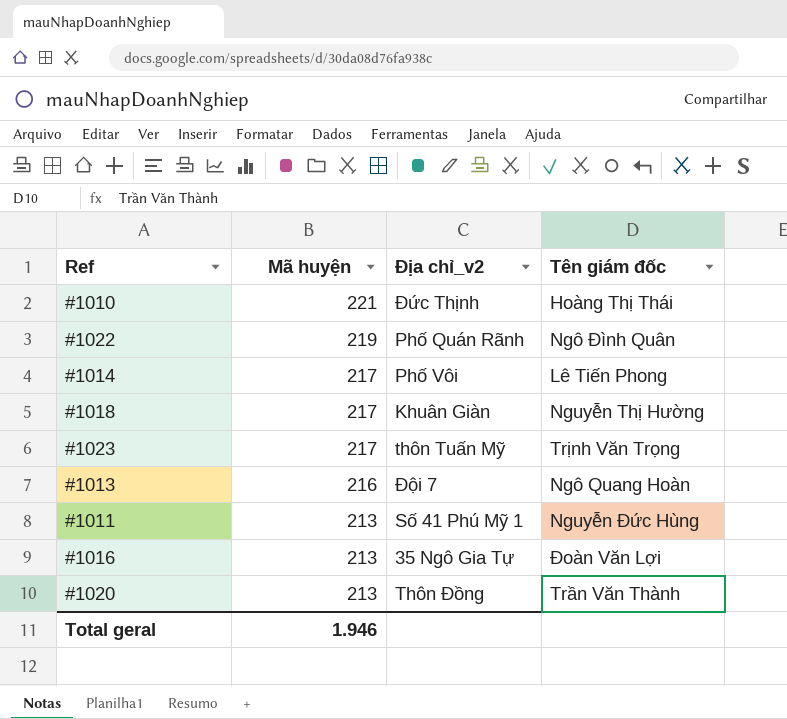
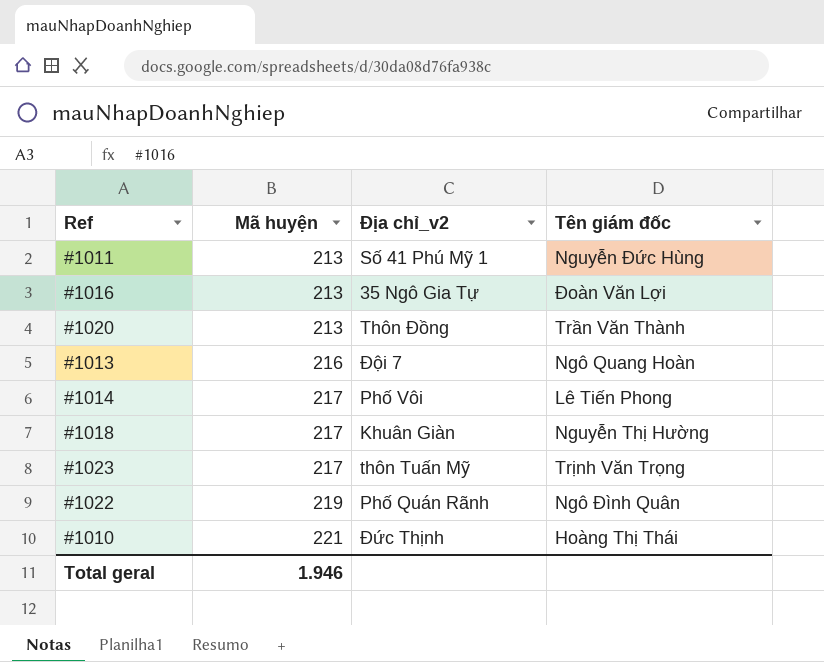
row order: Mã huyện descending -> Mã huyện ascending

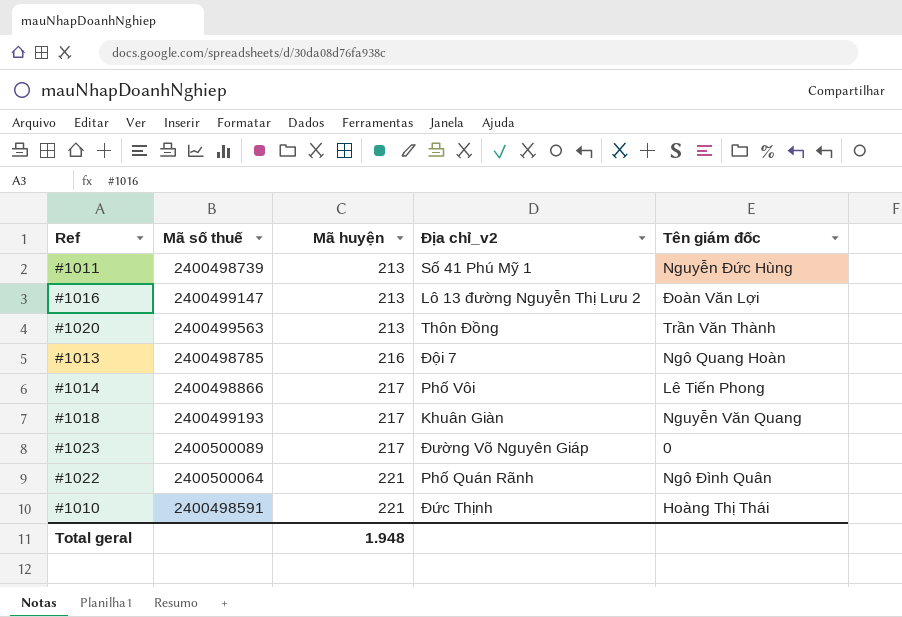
column Mã số thuế | position: none -> 2
#1016 | Địa chỉ_v2: 35 Ngô Gia Tự -> Lô 13 đường Nguyễn Thị Lưu 2
#1018 | Tên giám đốc: Nguyễn Thị Hường -> Nguyễn Văn Quang
#1023 | Địa chỉ_v2: thôn Tuấn Mỹ -> Đường Võ Nguyên Giáp
#1023 | Tên giám đốc: Trịnh Văn Trọng -> 0
#1022 | Mã huyện: 219 -> 221
Total geral | Mã huyện: 1.946 -> 1.948

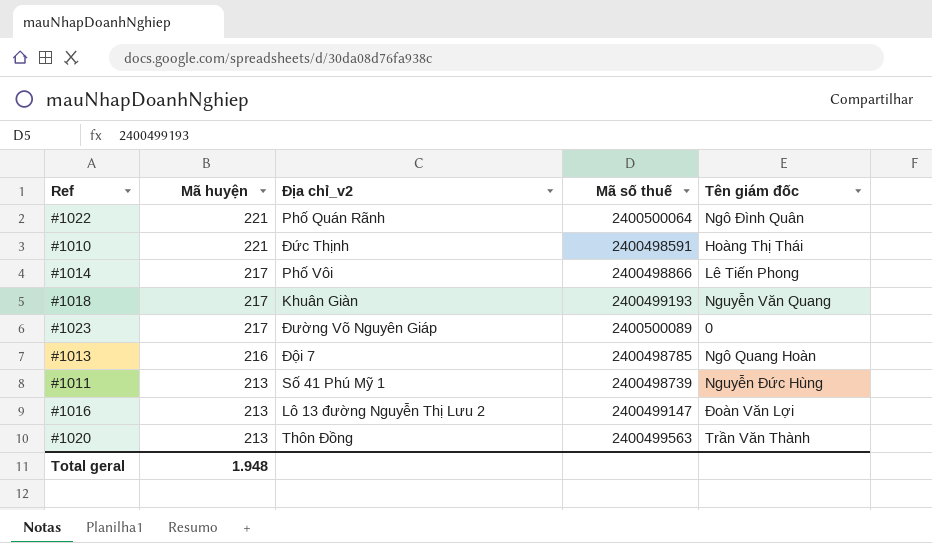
row order: Mã huyện ascending -> Mã huyện descending
column Mã số thuế | position: 2 -> 4

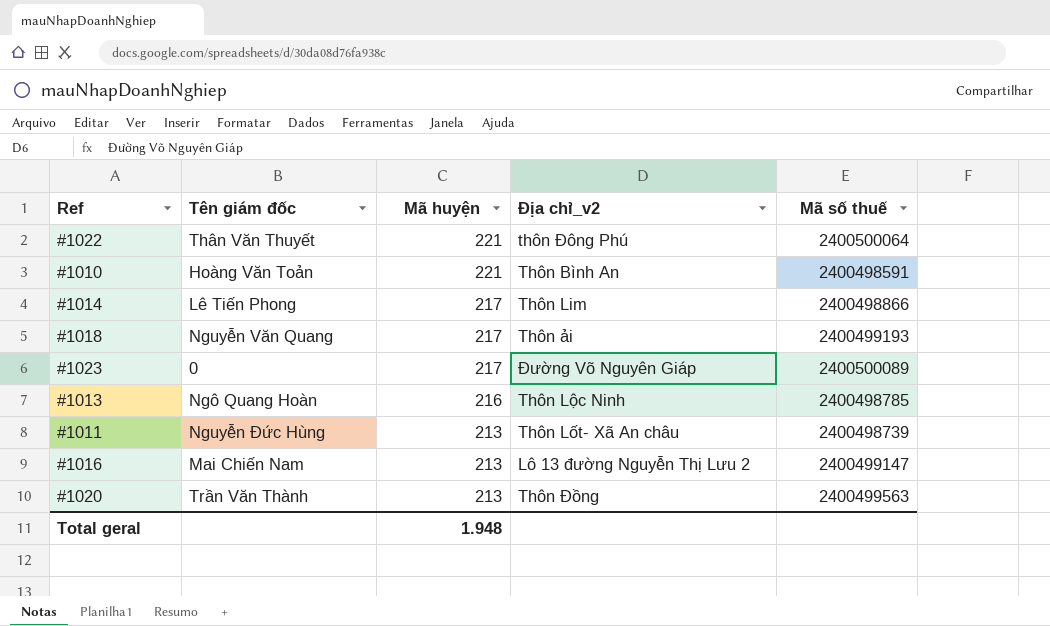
column Tên giám đốc | position: 5 -> 2
#1022 | Tên giám đốc: Ngô Đình Quân -> Thân Văn Thuyết
#1022 | Địa chỉ_v2: Phố Quán Rãnh -> thôn Đông Phú
#1010 | Tên giám đốc: Hoàng Thị Thái -> Hoàng Văn Toản
#1010 | Địa chỉ_v2: Đức Thịnh -> Thôn Bình An
#1014 | Địa chỉ_v2: Phố Vôi -> Thôn Lim
#1018 | Địa chỉ_v2: Khuân Giàn -> Thôn ải
#1013 | Địa chỉ_v2: Đội 7 -> Thôn Lộc Ninh
#1011 | Địa chỉ_v2: Số 41 Phú Mỹ 1 -> Thôn Lốt- Xã An châu
#1016 | Tên giám đốc: Đoàn Văn Lợi -> Mai Chiến Nam

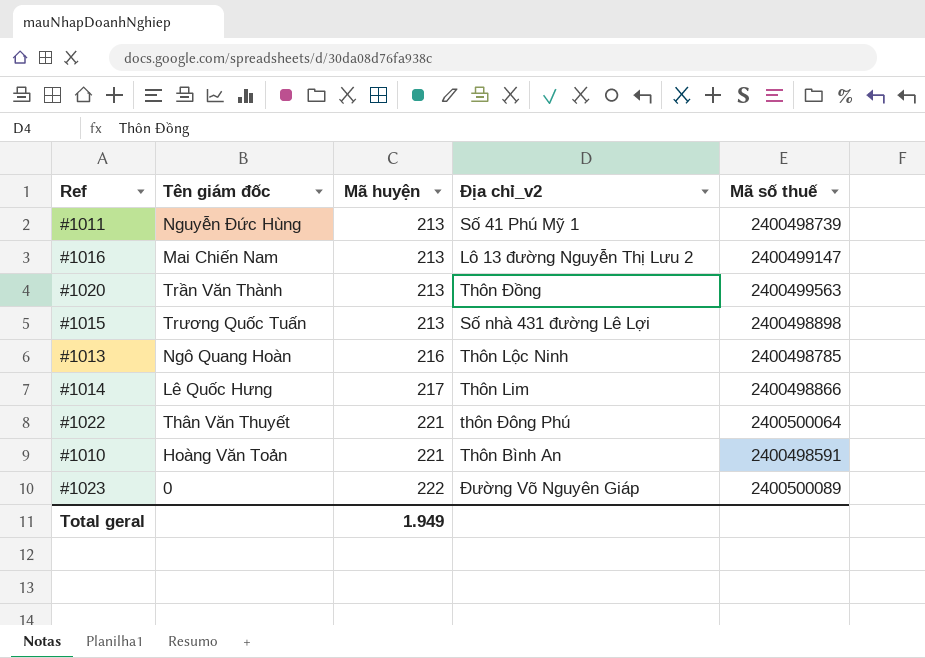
row order: Mã huyện descending -> Mã huyện ascending
row #1018: Nguyễn Văn Quang | 217 | Thôn ải | 2400499193 -> none
#1011 | Địa chỉ_v2: Thôn Lốt- Xã An châu -> Số 41 Phú Mỹ 1
row #1015: none -> Trương Quốc Tuấn | 213 | Số nhà 431 đường Lê Lợi | 2400498898
#1014 | Tên giám đốc: Lê Tiến Phong -> Lê Quốc Hưng
#1023 | Mã huyện: 217 -> 222
Total geral | Mã huyện: 1.948 -> 1.949

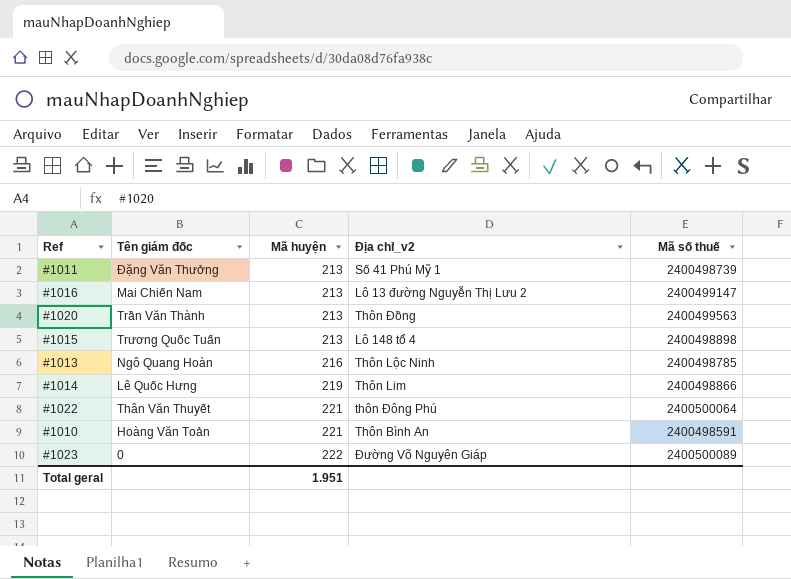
#1011 | Tên giám đốc: Nguyễn Đức Hùng -> Đặng Văn Thưởng
#1015 | Địa chỉ_v2: Số nhà 431 đường Lê Lợi -> Lô 148 tổ 4
#1014 | Mã huyện: 217 -> 219
Total geral | Mã huyện: 1.949 -> 1.951

